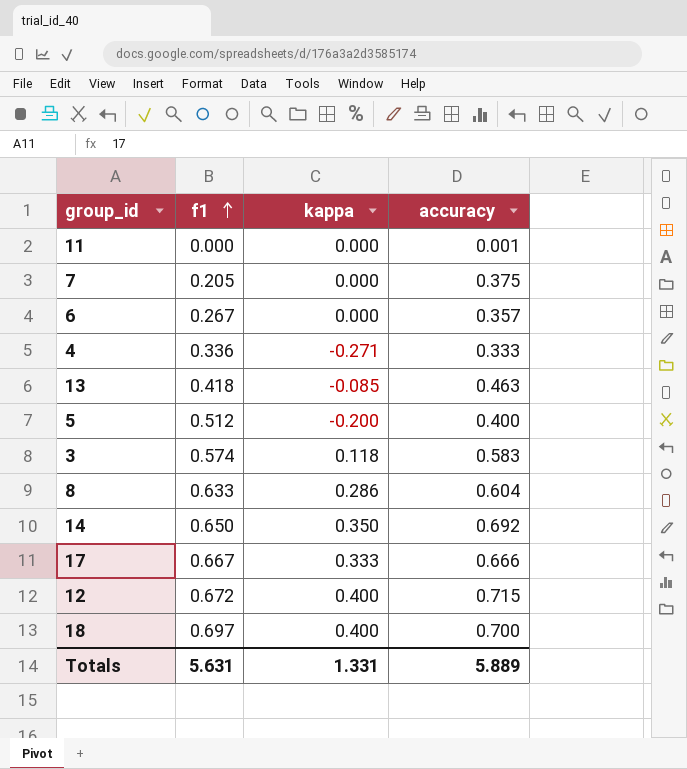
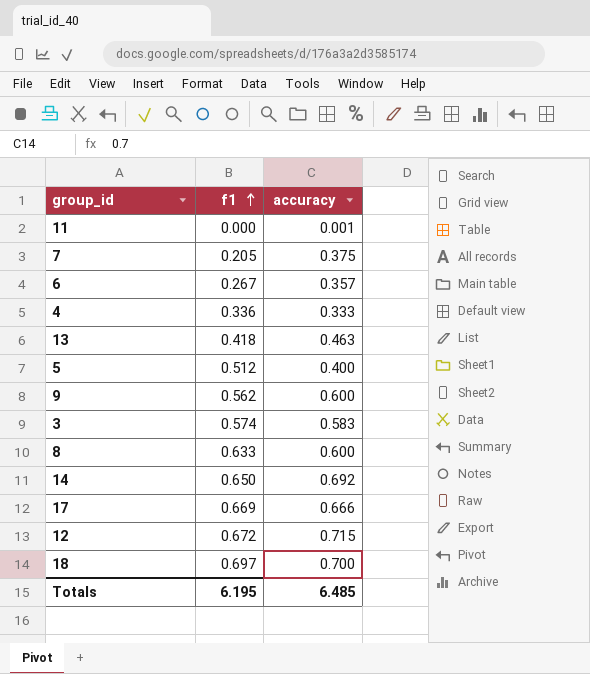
column kappa | position: 3 -> none
row 9: none -> 0.562 | 0.600
8 | accuracy: 0.604 -> 0.600
17 | f1: 0.667 -> 0.669
Totals | f1: 5.631 -> 6.195
Totals | accuracy: 5.889 -> 6.485

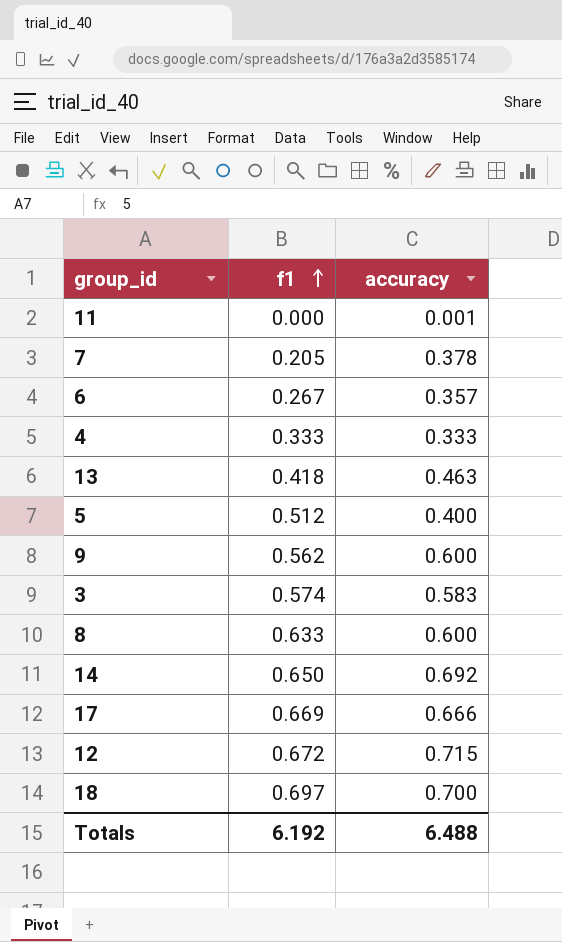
7 | accuracy: 0.375 -> 0.378
4 | f1: 0.336 -> 0.333
Totals | f1: 6.195 -> 6.192
Totals | accuracy: 6.485 -> 6.488

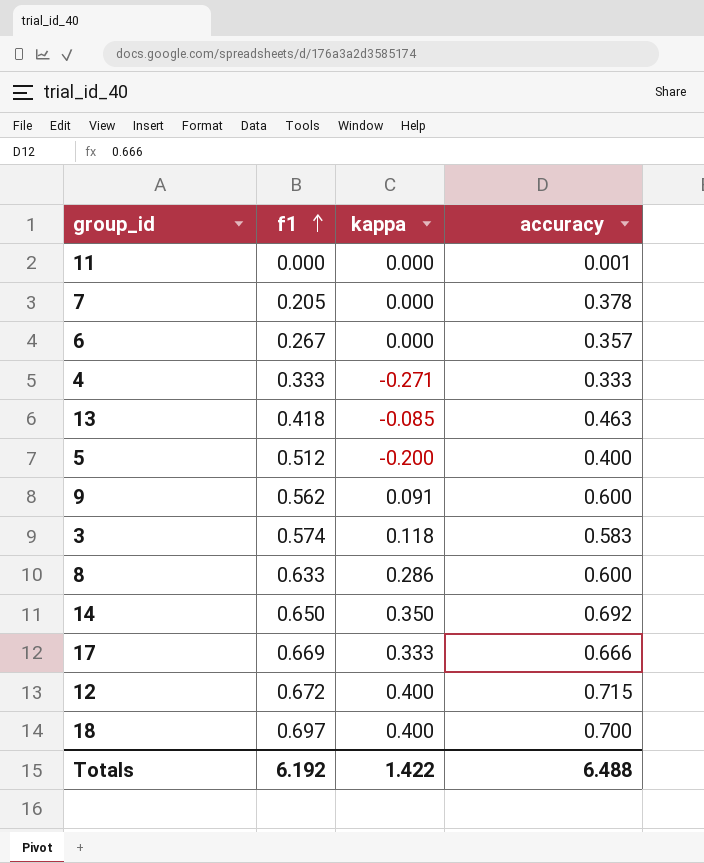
column kappa | position: none -> 3

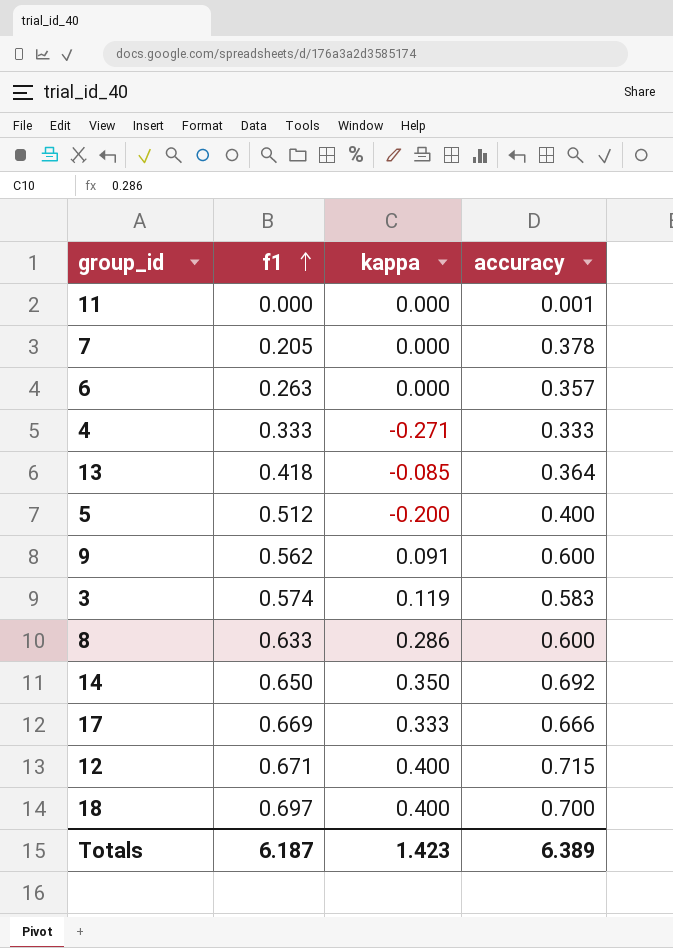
6 | f1: 0.267 -> 0.263
13 | accuracy: 0.463 -> 0.364
3 | kappa: 0.118 -> 0.119
12 | f1: 0.672 -> 0.671
Totals | f1: 6.192 -> 6.187
Totals | kappa: 1.422 -> 1.423
Totals | accuracy: 6.488 -> 6.389

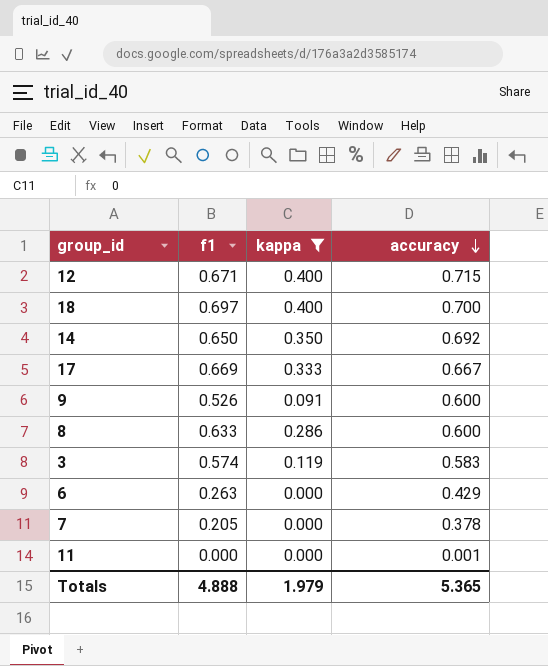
filter: none -> kappa >= 0.000
row order: f1 ascending -> accuracy descending
17 | accuracy: 0.666 -> 0.667
9 | f1: 0.562 -> 0.526
6 | accuracy: 0.357 -> 0.429
Totals | f1: 6.187 -> 4.888
Totals | kappa: 1.423 -> 1.979
Totals | accuracy: 6.389 -> 5.365

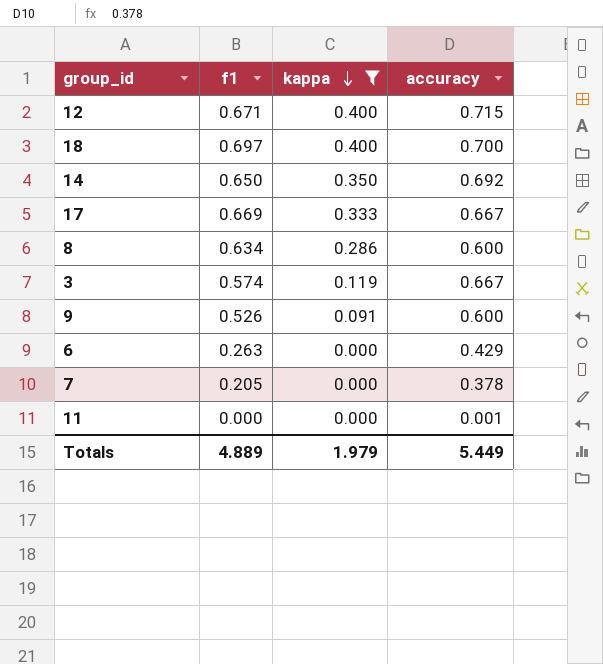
row order: accuracy descending -> kappa descending
8 | f1: 0.633 -> 0.634
3 | accuracy: 0.583 -> 0.667
Totals | f1: 4.888 -> 4.889
Totals | accuracy: 5.365 -> 5.449

